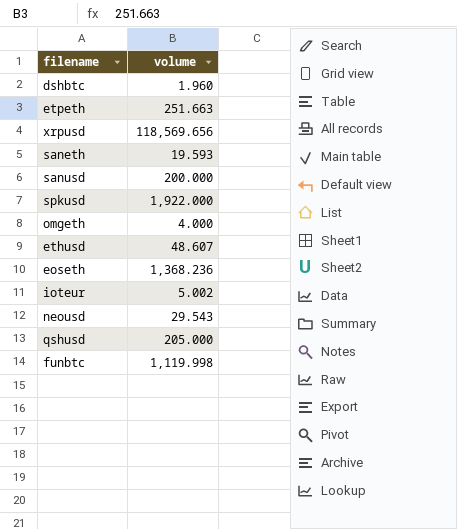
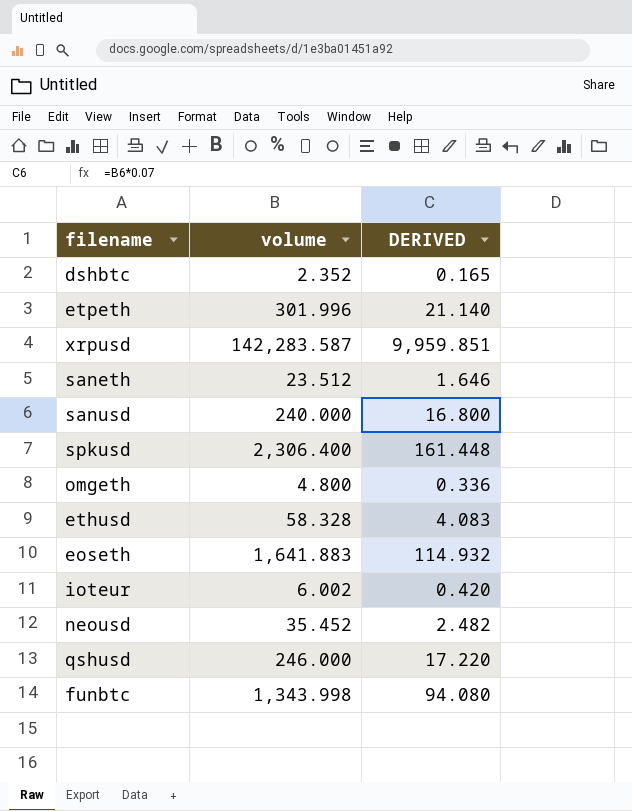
column DERIVED | formula: none -> [volume] * 0.07
dshbtc | volume: 1.960 -> 2.352
etpeth | volume: 251.663 -> 301.996
xrpusd | volume: 118,569.656 -> 142,283.587
saneth | volume: 19.593 -> 23.512
sanusd | volume: 200.000 -> 240.000
spkusd | volume: 1,922.000 -> 2,306.400
omgeth | volume: 4.000 -> 4.800
ethusd | volume: 48.607 -> 58.328
eoseth | volume: 1,368.236 -> 1,641.883
ioteur | volume: 5.002 -> 6.002
neousd | volume: 29.543 -> 35.452
qshusd | volume: 205.000 -> 246.000
funbtc | volume: 1,119.998 -> 1,343.998

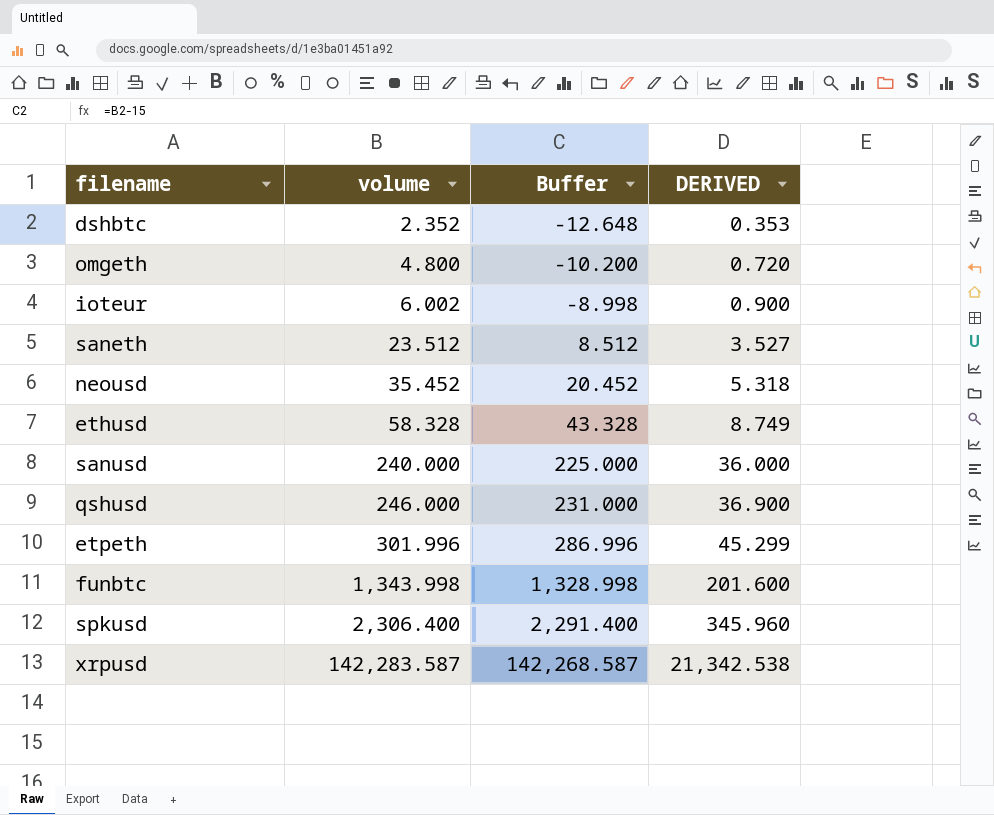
row order: none -> volume ascending
column Buffer | formula: none -> [volume] - 15
column DERIVED | formula: [volume] * 0.07 -> [volume] * 0.15
row eoseth: 1,641.883 | 114.932 -> none

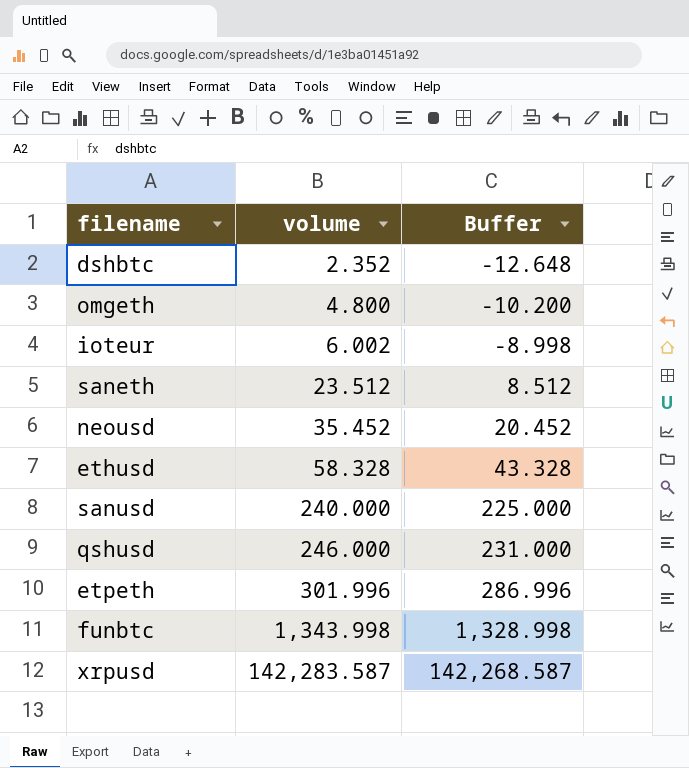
column DERIVED | formula: [volume] * 0.15 -> none
row spkusd: 2,306.400 | 2,291.400 | 345.960 -> none

